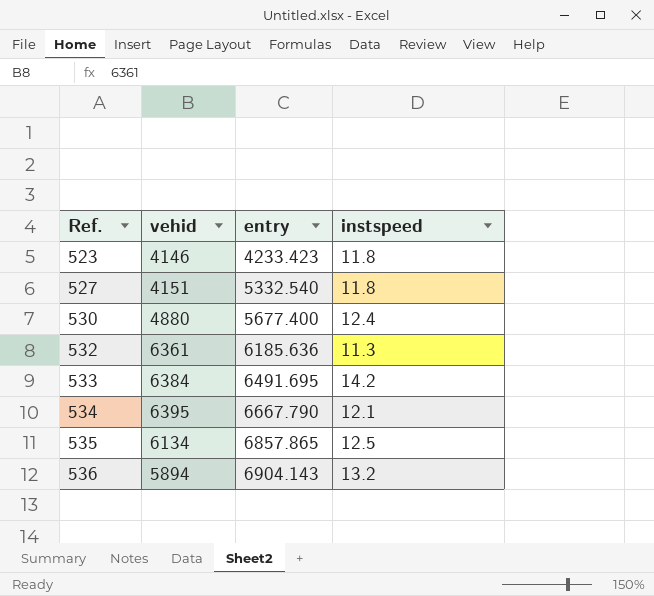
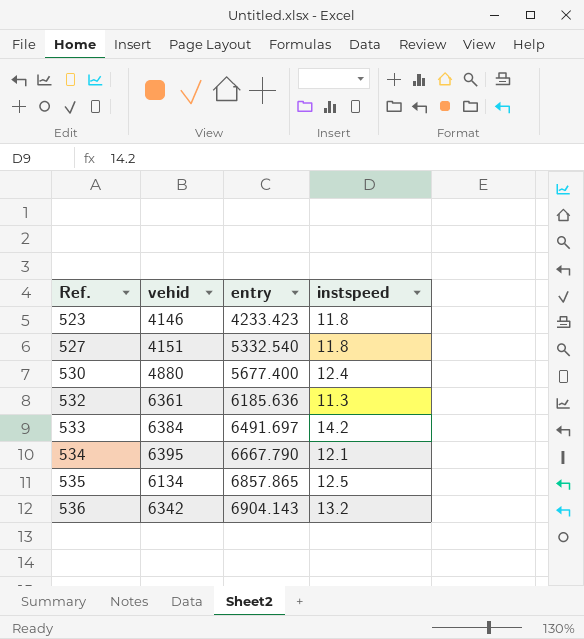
533 | entry: 6491.695 -> 6491.697
536 | vehid: 5894 -> 6342

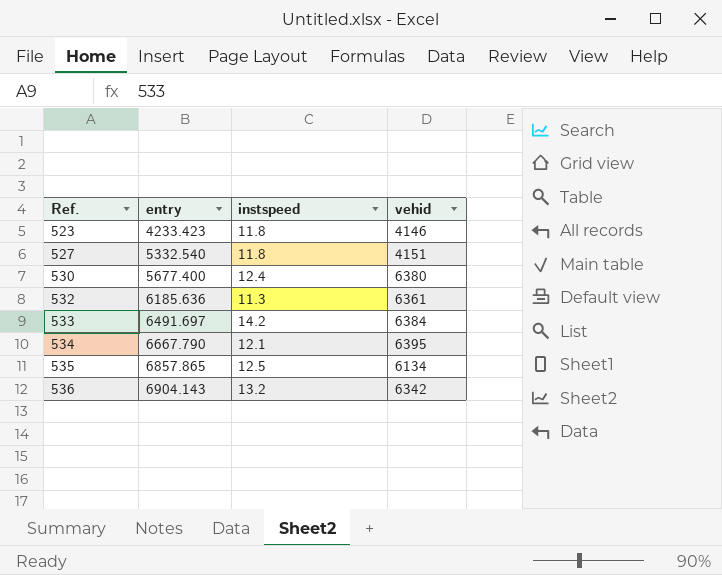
column vehid | position: 2 -> 4
530 | vehid: 4880 -> 6380

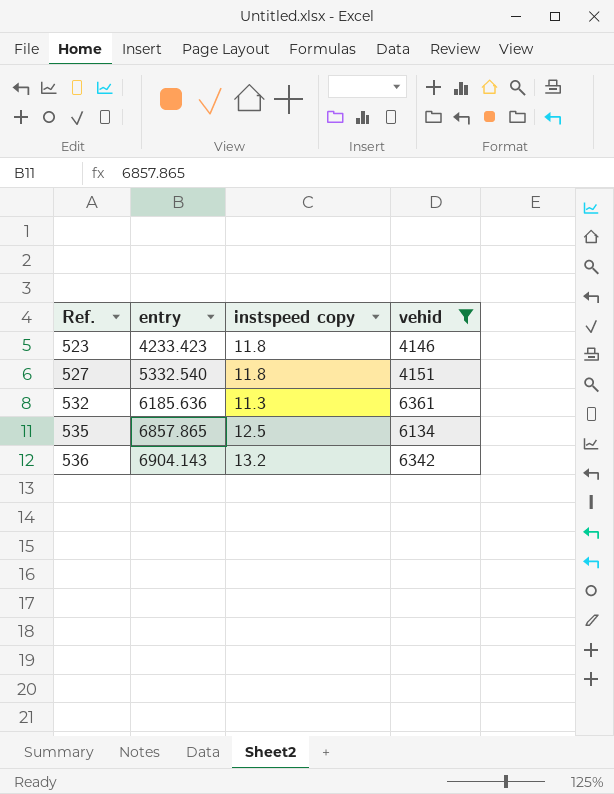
filter: none -> vehid <= 6361
column name: instspeed -> instspeed copy

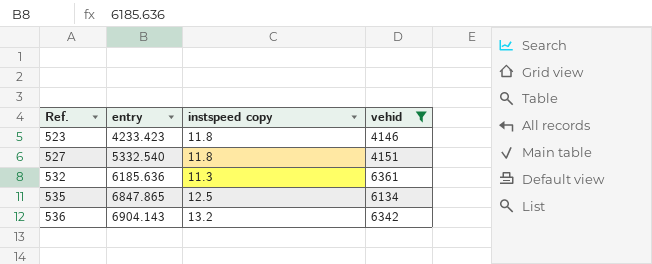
535 | entry: 6857.865 -> 6847.865

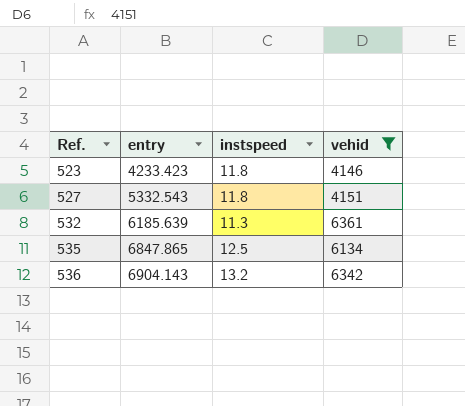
column name: instspeed copy -> instspeed
527 | entry: 5332.540 -> 5332.543
532 | entry: 6185.636 -> 6185.639

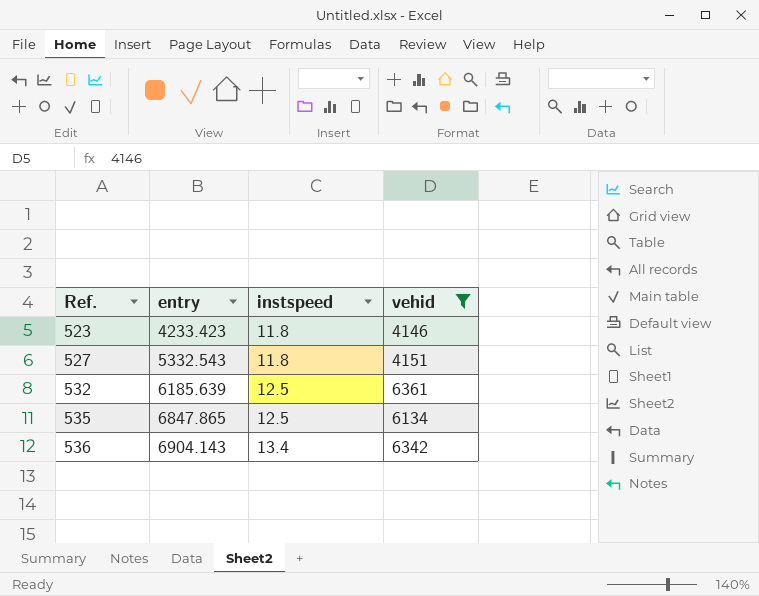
532 | instspeed: 11.3 -> 12.5
536 | instspeed: 13.2 -> 13.4

